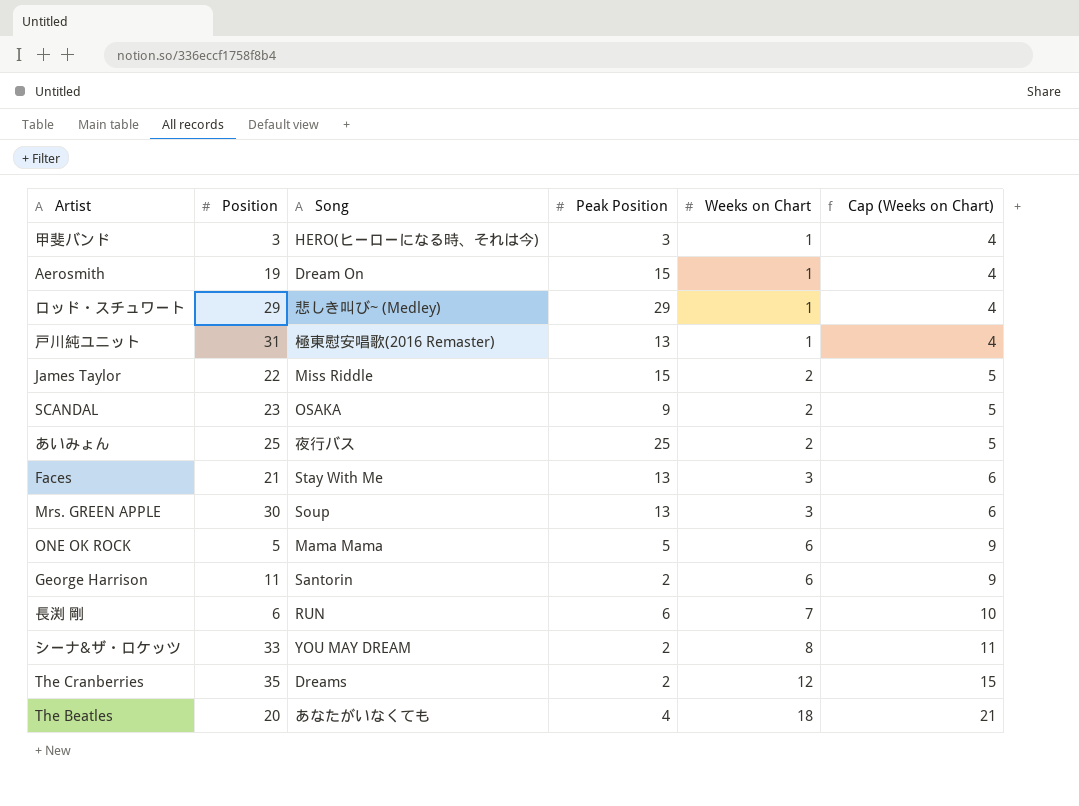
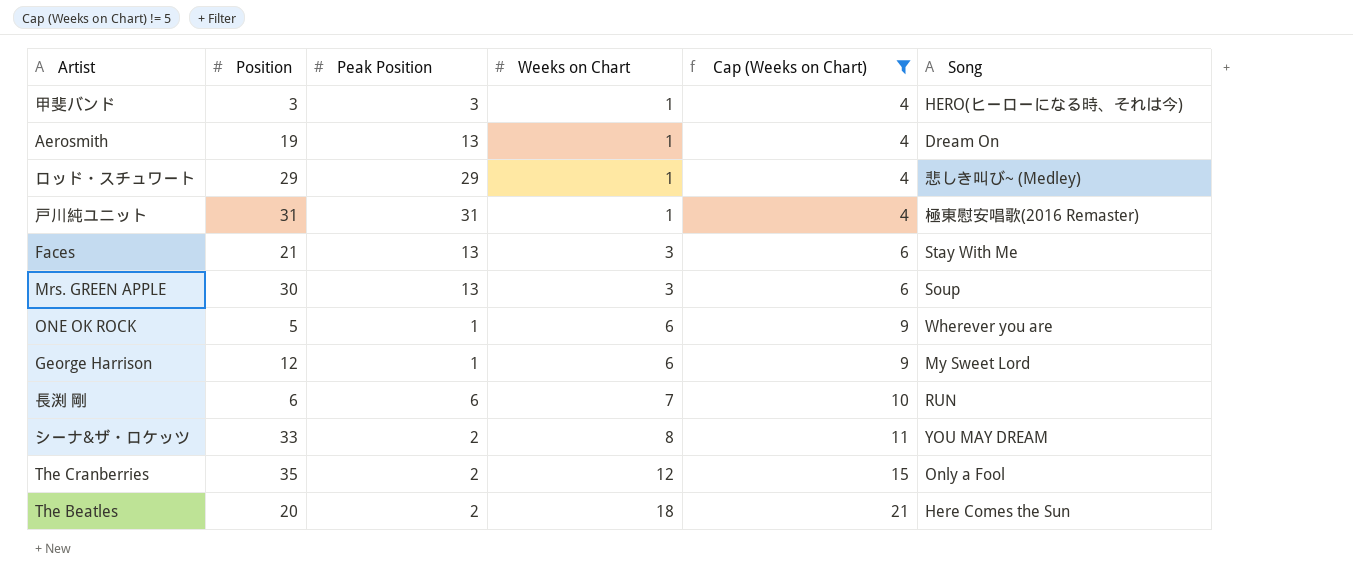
filter: none -> Cap (Weeks on Chart) != 5
column Song | position: 3 -> 6
Aerosmith | Peak Position: 15 -> 13
戸川純ユニット | Peak Position: 13 -> 31
ONE OK ROCK | Peak Position: 5 -> 1
ONE OK ROCK | Song: Mama Mama -> Wherever you are
George Harrison | Position: 11 -> 12
George Harrison | Peak Position: 2 -> 1
George Harrison | Song: Santorin -> My Sweet Lord
The Cranberries | Song: Dreams -> Only a Fool
The Beatles | Peak Position: 4 -> 2
The Beatles | Song: あなたがいなくても -> Here Comes the Sun

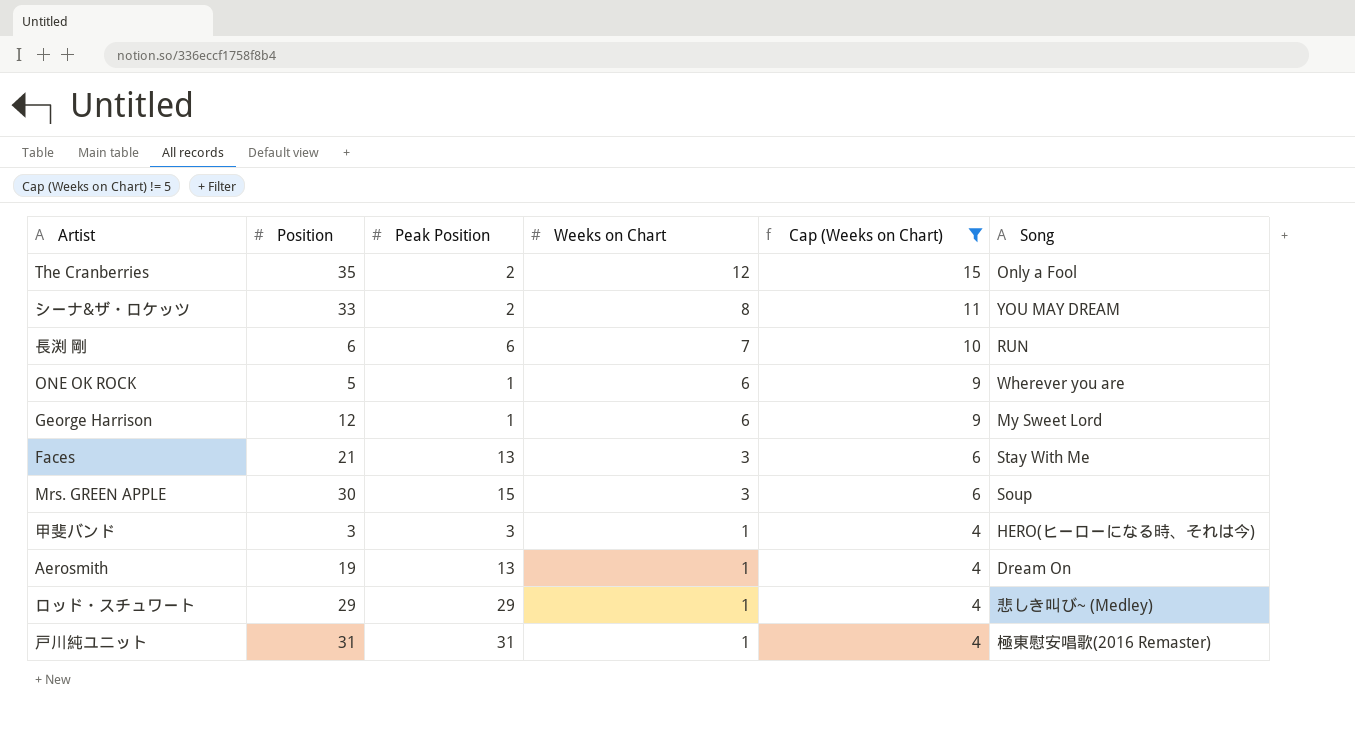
row order: Weeks on Chart ascending -> Weeks on Chart descending
row The Beatles: 20 | 2 | 18 | 21 | Here Comes the Sun -> none
Mrs. GREEN APPLE | Peak Position: 13 -> 15

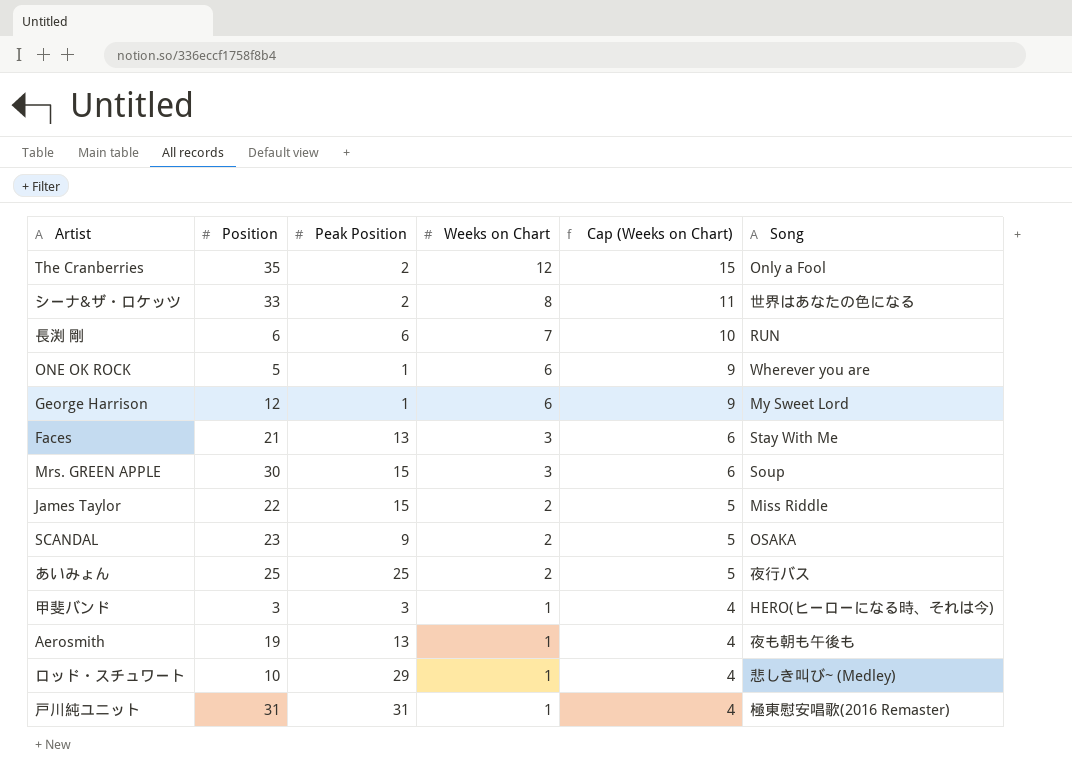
filter: Cap (Weeks on Chart) != 5 -> none
シーナ&ザ・ロケッツ | Song: YOU MAY DREAM -> 世界はあなたの色になる
Aerosmith | Song: Dream On -> 夜も朝も午後も
ロッド・スチュワート | Position: 29 -> 10

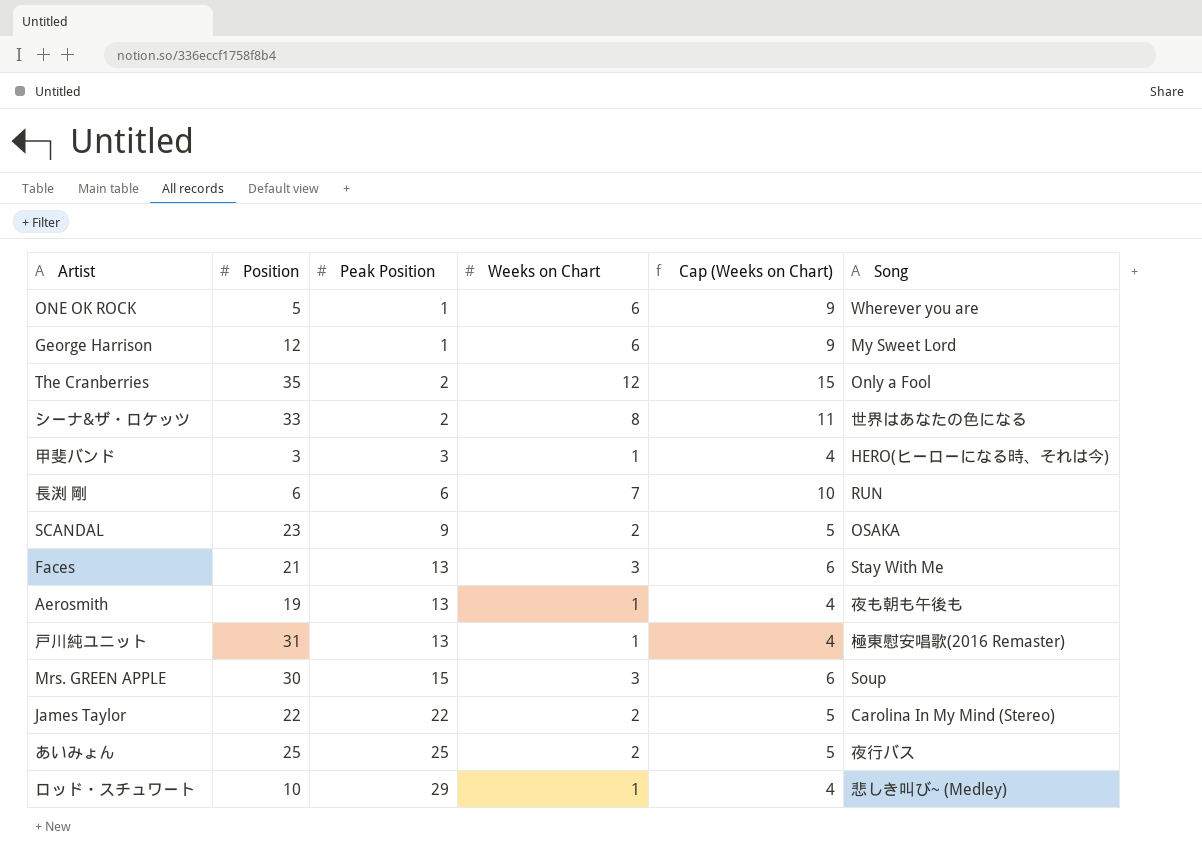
row order: Weeks on Chart descending -> Peak Position ascending
戸川純ユニット | Peak Position: 31 -> 13
James Taylor | Peak Position: 15 -> 22
James Taylor | Song: Miss Riddle -> Carolina In My Mind (Stereo)

